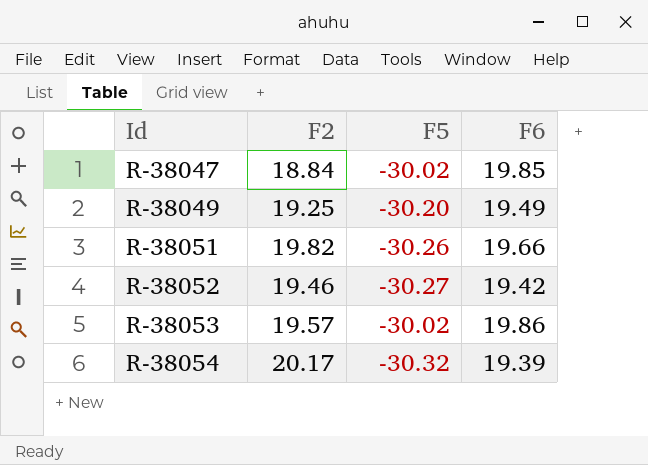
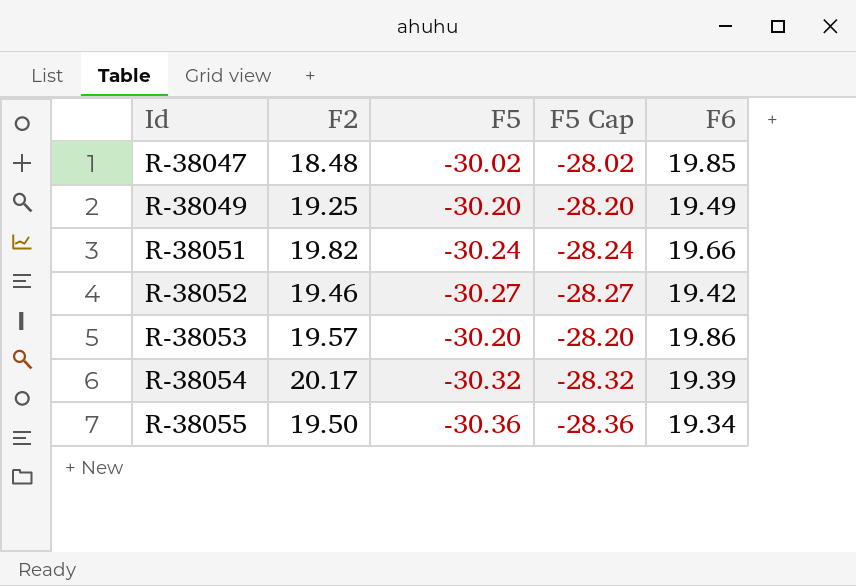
column F5 Cap | formula: none -> [F5] + 2
R-38047 | F2: 18.84 -> 18.48
R-38051 | F5: -30.26 -> -30.24
R-38053 | F5: -30.02 -> -30.20
row R-38055: none -> 19.50 | -30.36 | -28.36 | 19.34

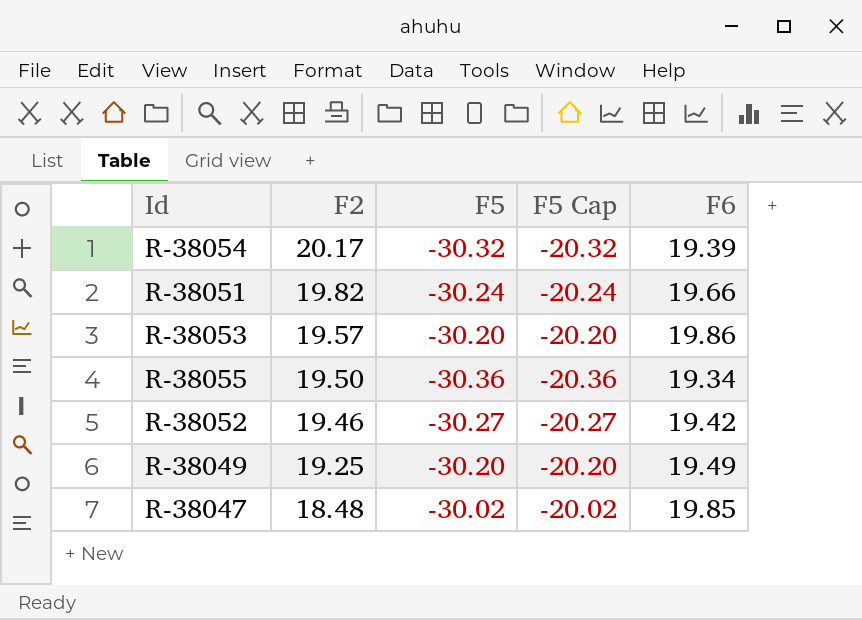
row order: Id ascending -> F2 descending
column F5 Cap | formula: [F5] + 2 -> [F5] + 10

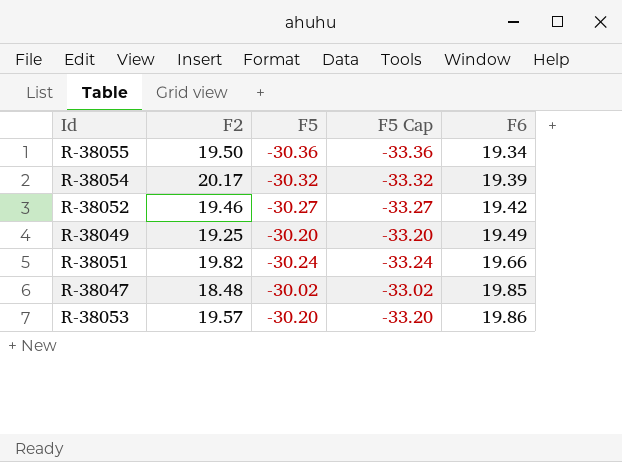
row order: F2 descending -> F6 ascending
column F5 Cap | formula: [F5] + 10 -> [F5] - 3

